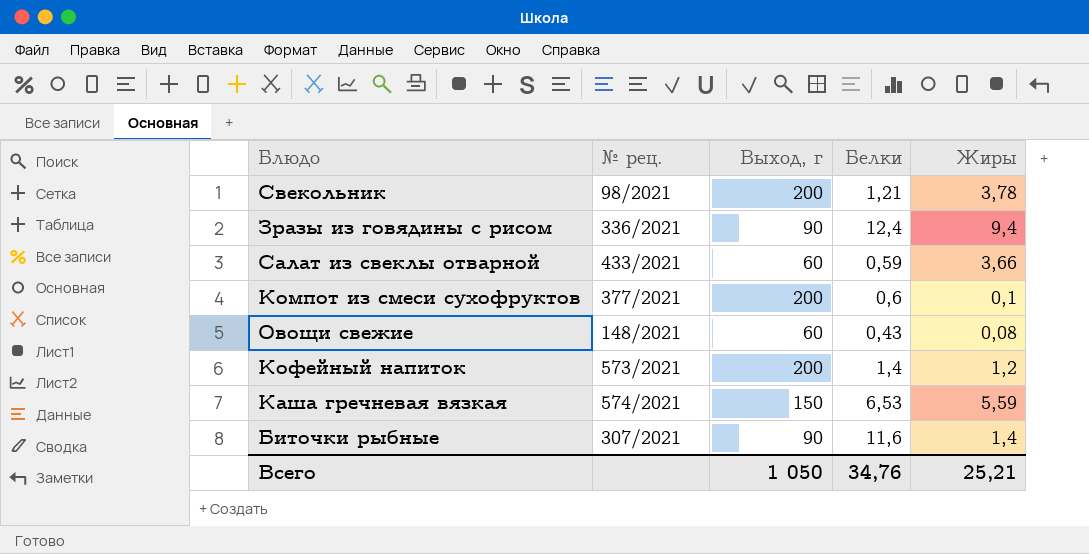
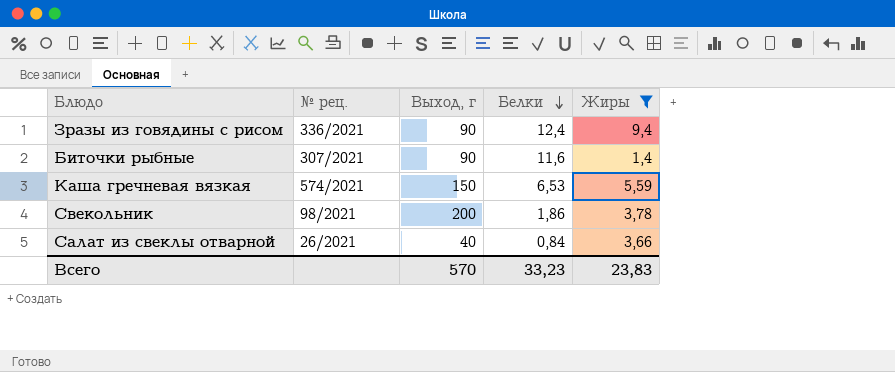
filter: none -> Жиры >= 1,4
row order: none -> Белки descending
Свекольник | Белки: 1,21 -> 1,86
Салат из свеклы отварной | № рец.: 433/2021 -> 26/2021
Салат из свеклы отварной | Выход, г: 60 -> 40
Салат из свеклы отварной | Белки: 0,59 -> 0,84
Всего | Выход, г: 1 050 -> 570
Всего | Белки: 34,76 -> 33,23
Всего | Жиры: 25,21 -> 23,83

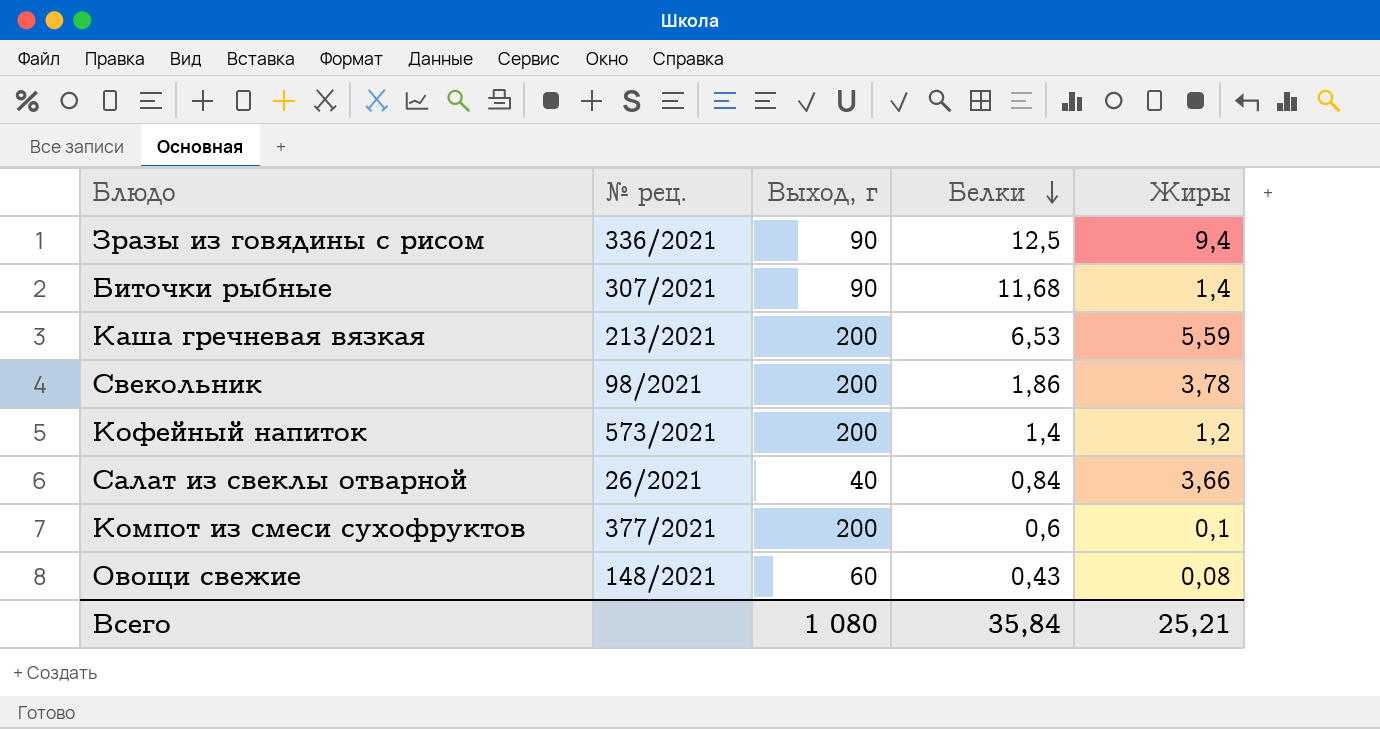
filter: Жиры >= 1,4 -> none
Зразы из говядины с рисом | Белки: 12,4 -> 12,5
Биточки рыбные | Белки: 11,6 -> 11,68
Каша гречневая вязкая | № рец.: 574/2021 -> 213/2021
Каша гречневая вязкая | Выход, г: 150 -> 200
Всего | Выход, г: 570 -> 1 080
Всего | Белки: 33,23 -> 35,84
Всего | Жиры: 23,83 -> 25,21

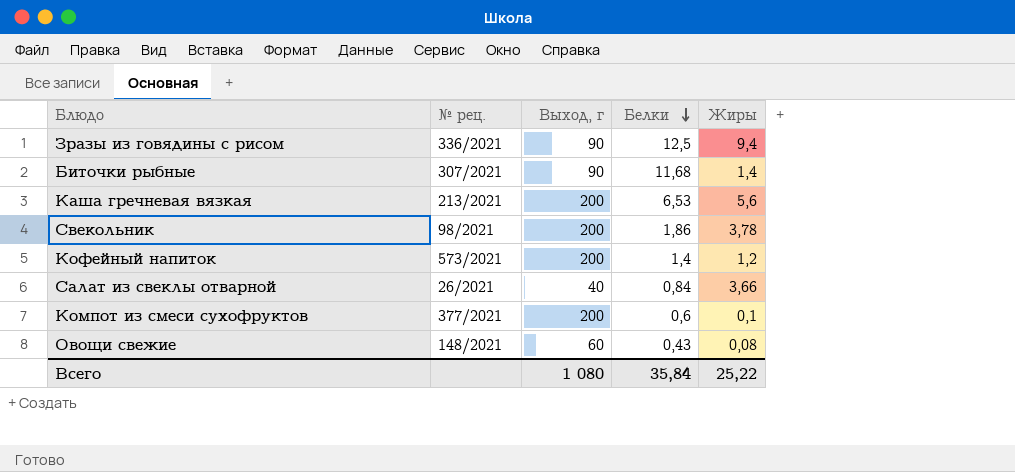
Каша гречневая вязкая | Жиры: 5,59 -> 5,6
Всего | Жиры: 25,21 -> 25,22

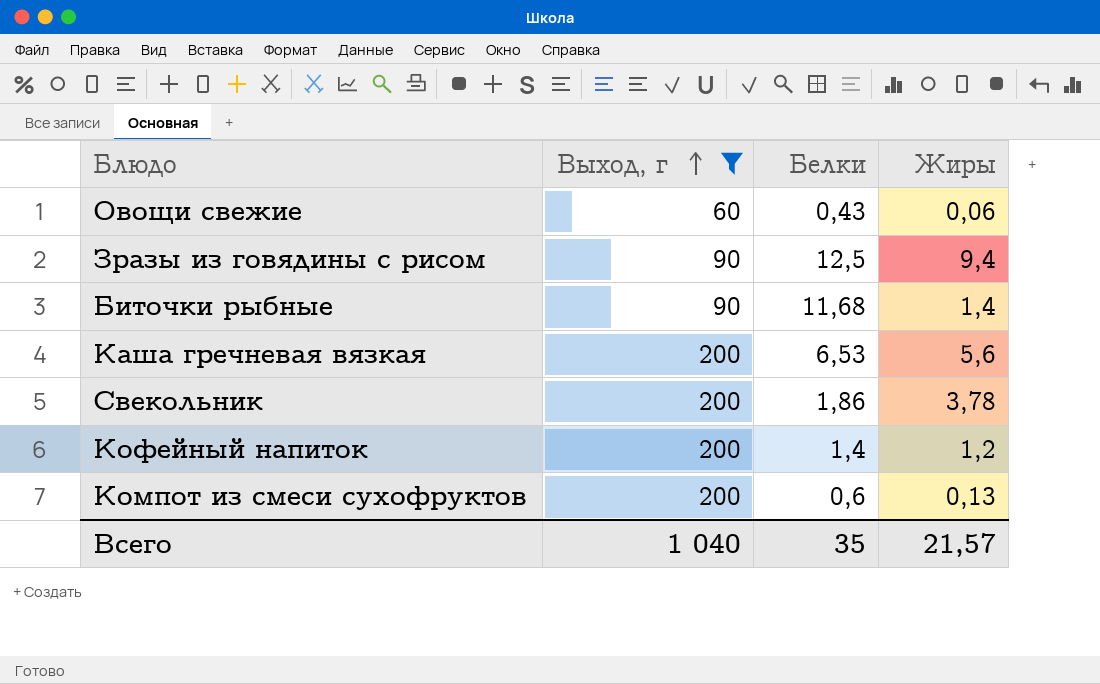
filter: none -> Выход, г != 40
row order: Белки descending -> Выход, г ascending
column № рец. | position: 2 -> none
Овощи свежие | Жиры: 0,08 -> 0,06
Компот из смеси сухофруктов | Жиры: 0,1 -> 0,13
Всего | Выход, г: 1 080 -> 1 040
Всего | Белки: 35,84 -> 35
Всего | Жиры: 25,22 -> 21,57

